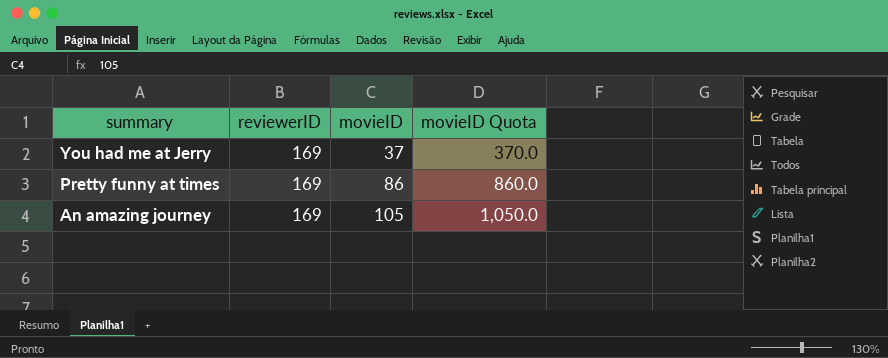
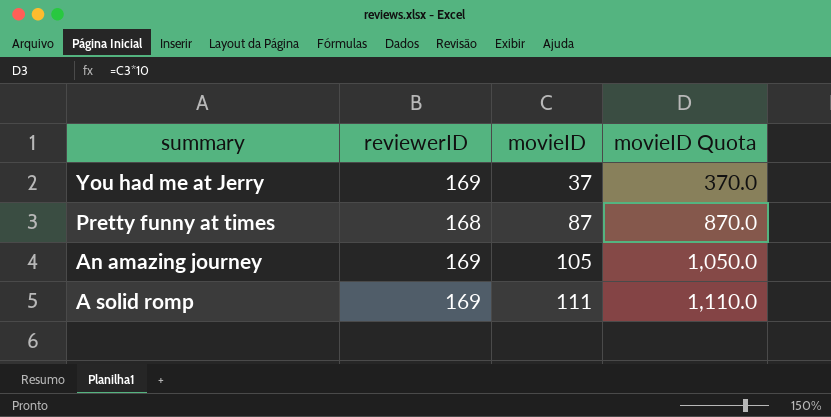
Pretty funny at times | reviewerID: 169 -> 168
Pretty funny at times | movieID: 86 -> 87
Pretty funny at times | movieID Quota: 860.0 -> 870.0
row A solid romp: none -> 169 | 111 | 1,110.0

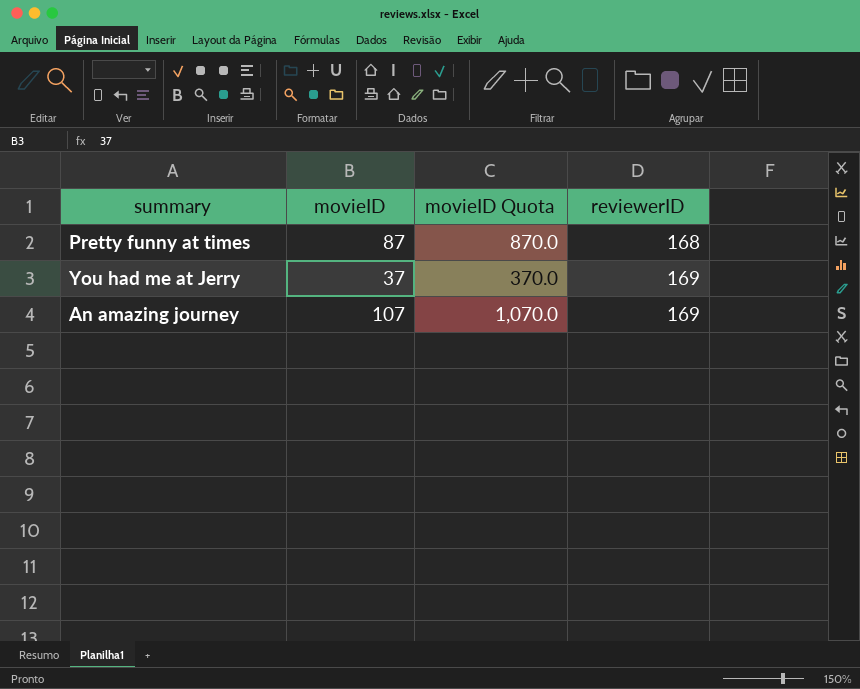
row order: summary descending -> reviewerID ascending
column reviewerID | position: 2 -> 4
row A solid romp: 169 | 111 | 1,110.0 -> none
An amazing journey | movieID: 105 -> 107
An amazing journey | movieID Quota: 1,050.0 -> 1,070.0

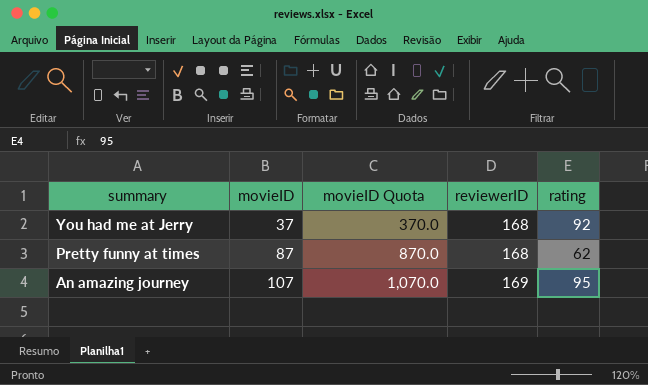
row order: reviewerID ascending -> summary descending
column rating | position: none -> 5
You had me at Jerry | reviewerID: 169 -> 168

